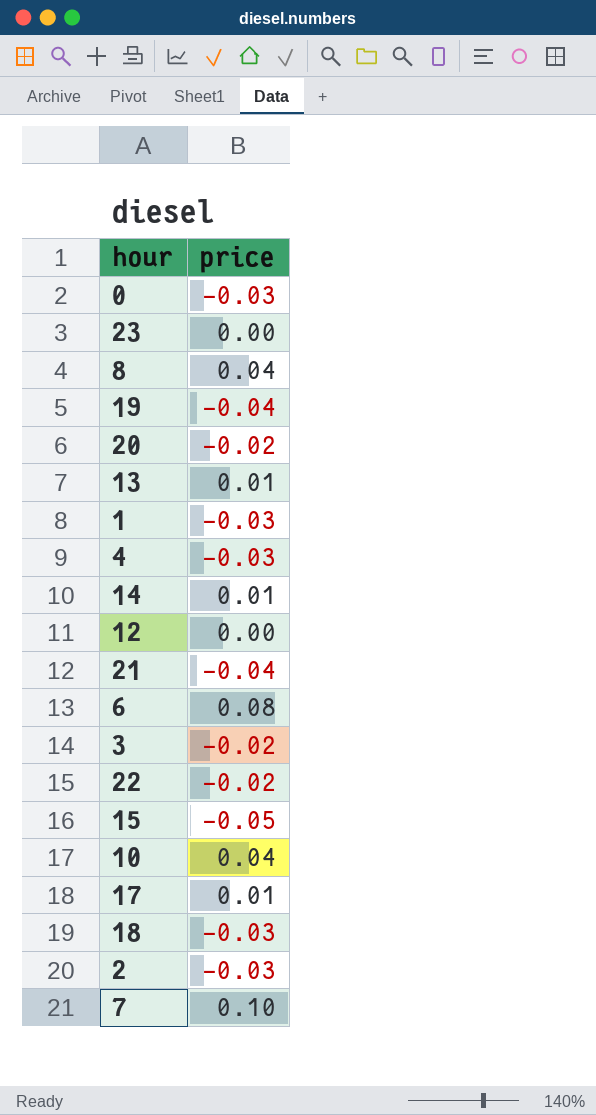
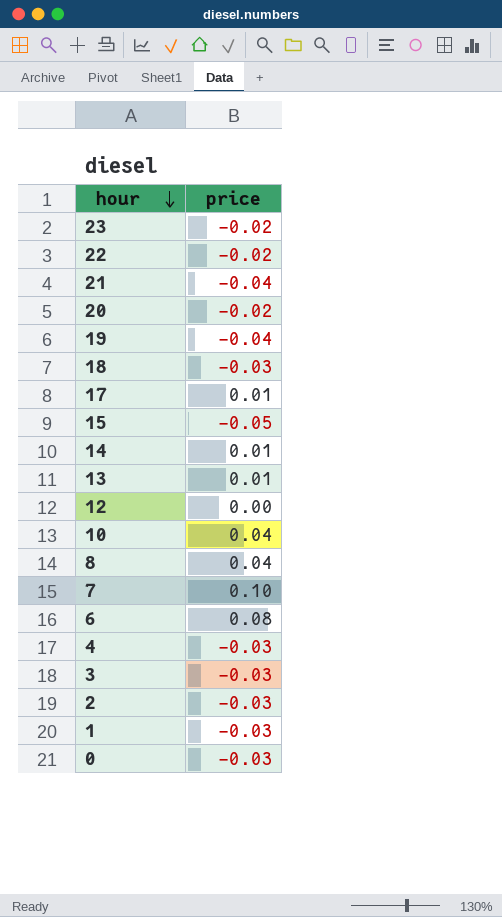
row order: none -> hour descending
23 | price: 0.00 -> -0.02
3 | price: -0.02 -> -0.03

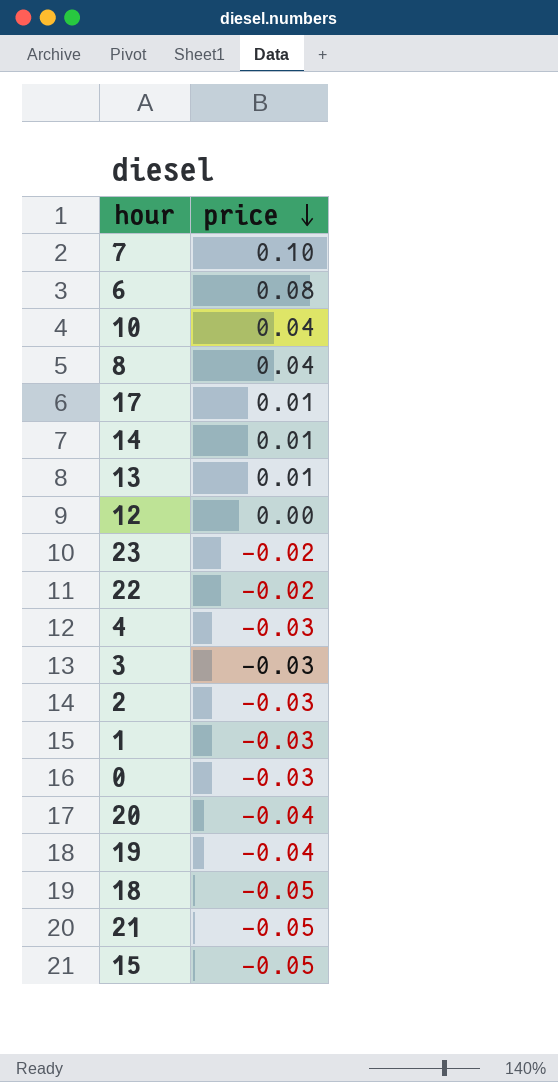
row order: hour descending -> price descending
20 | price: -0.02 -> -0.04
18 | price: -0.03 -> -0.05
21 | price: -0.04 -> -0.05

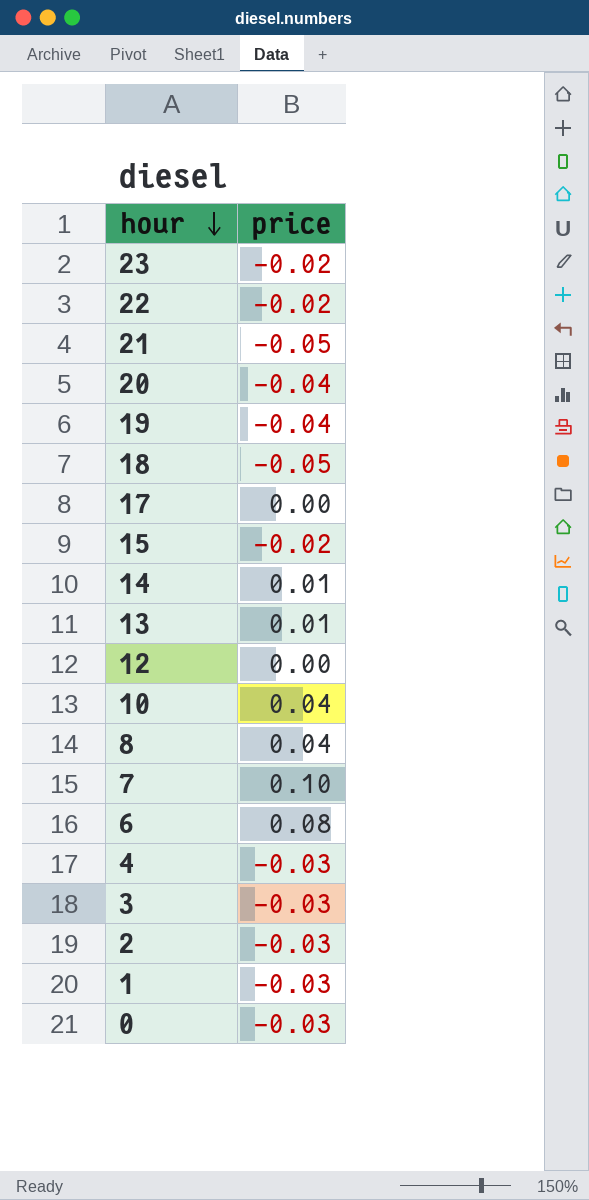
row order: price descending -> hour descending
17 | price: 0.01 -> 0.00
15 | price: -0.05 -> -0.02

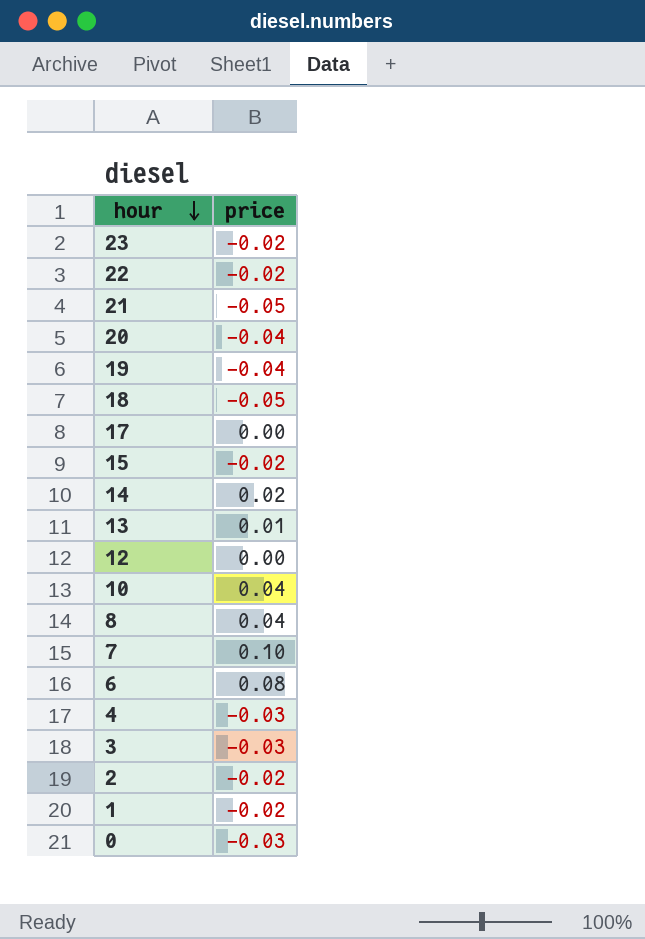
14 | price: 0.01 -> 0.02
2 | price: -0.03 -> -0.02
1 | price: -0.03 -> -0.02

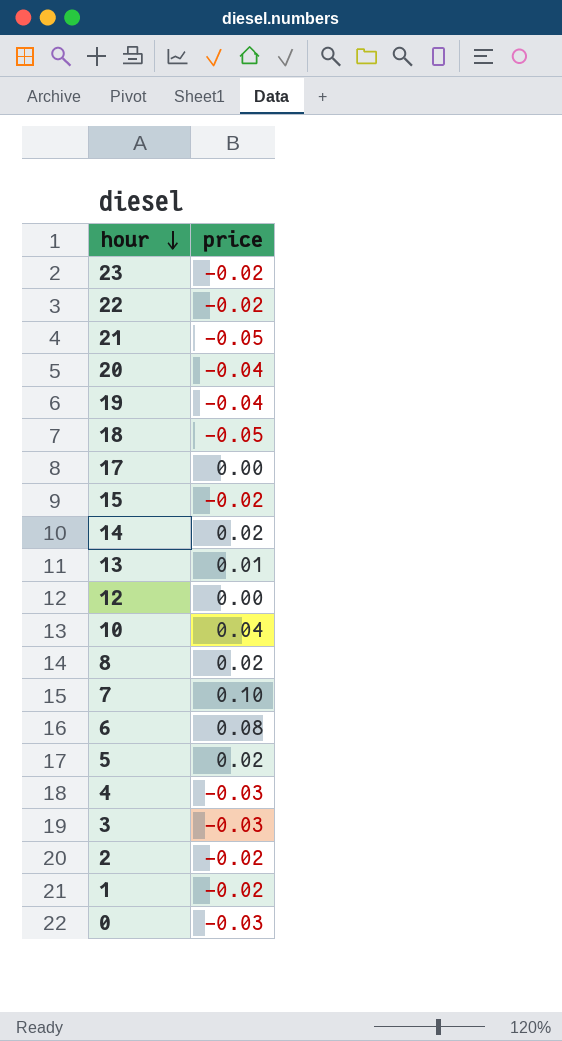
8 | price: 0.04 -> 0.02
row 5: none -> 0.02

